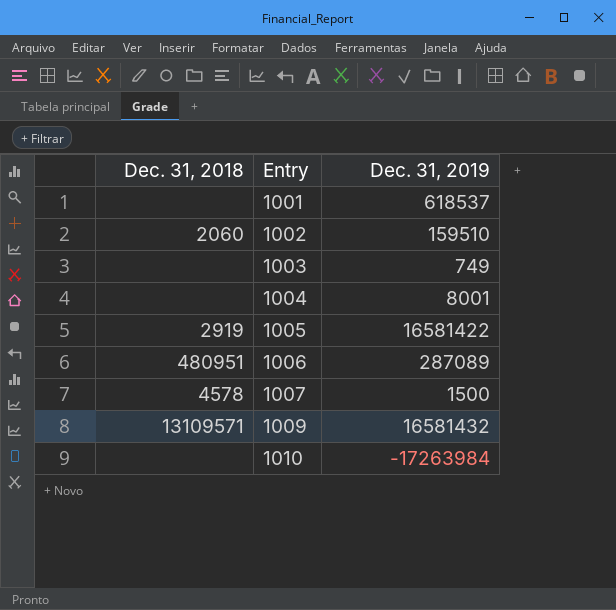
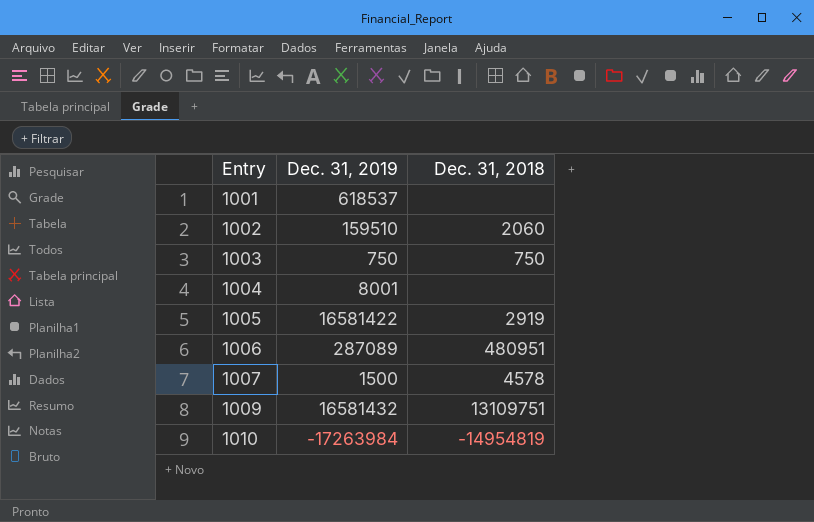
column Dec. 31, 2018 | position: 1 -> 3
1003 | Dec. 31, 2019: 749 -> 750
1003 | Dec. 31, 2018: none -> 750
1009 | Dec. 31, 2018: 13109571 -> 13109751
1010 | Dec. 31, 2018: none -> -14954819

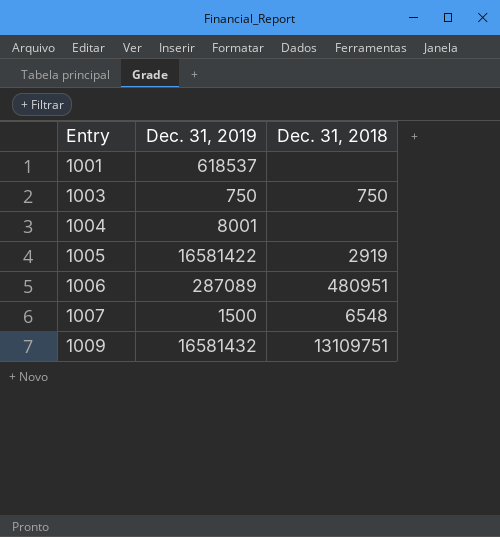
row 1002: 159510 | 2060 -> none
row 1010: -17263984 | -14954819 -> none
1007 | Dec. 31, 2018: 4578 -> 6548

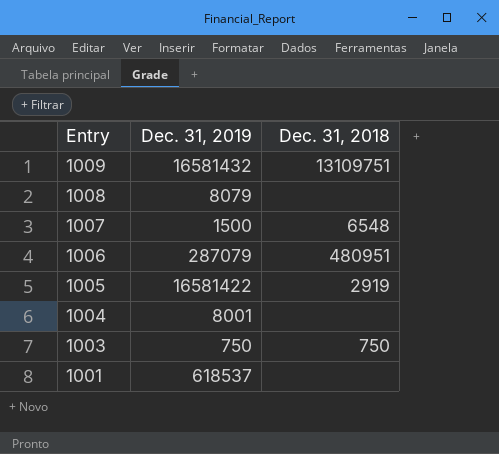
row order: Entry ascending -> Entry descending
row 1008: none -> 8079 | none
1006 | Dec. 31, 2019: 287089 -> 287079

